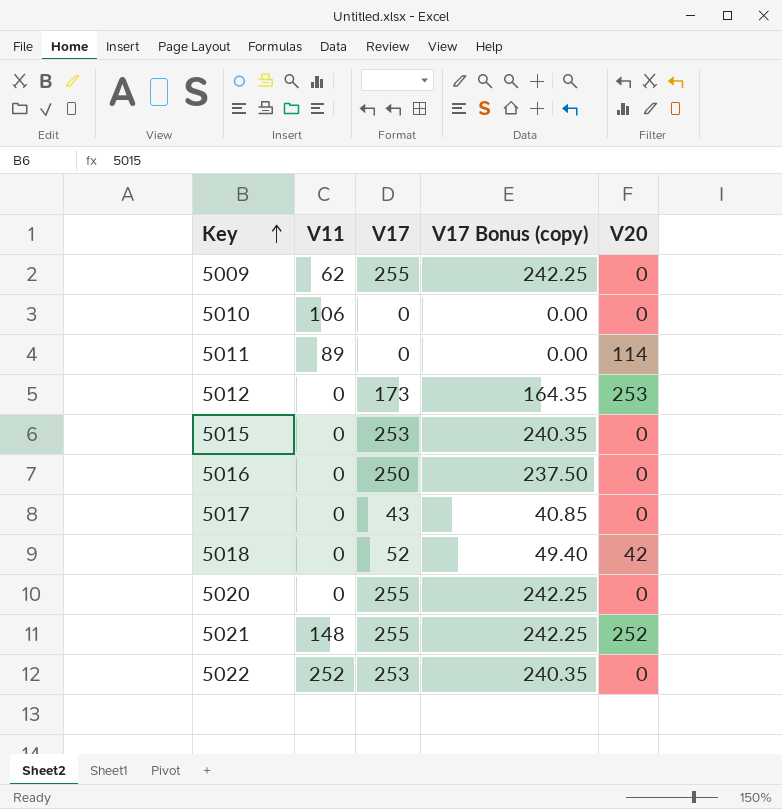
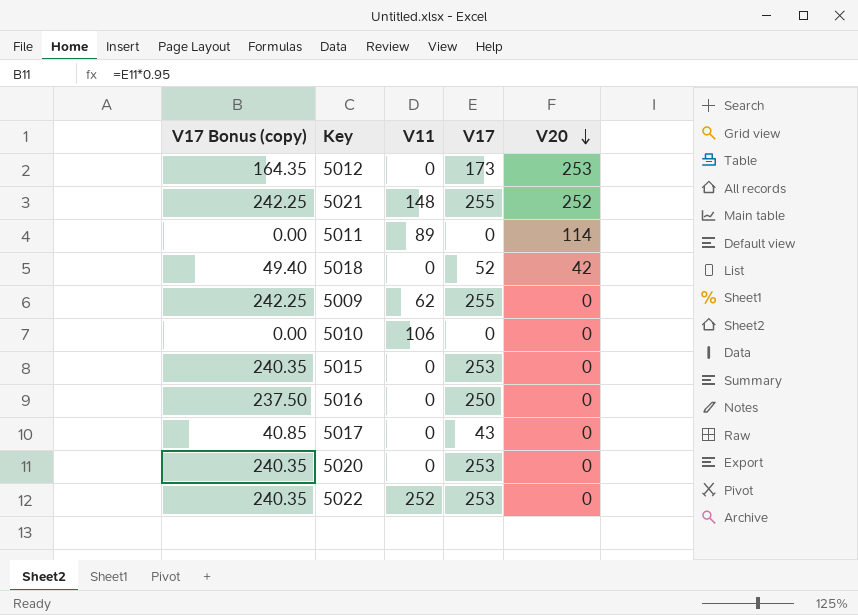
row order: Key ascending -> V20 descending
column V17 Bonus (copy) | position: 4 -> 1
5020 | V17 Bonus (copy): 242.25 -> 240.35
5020 | V17: 255 -> 253

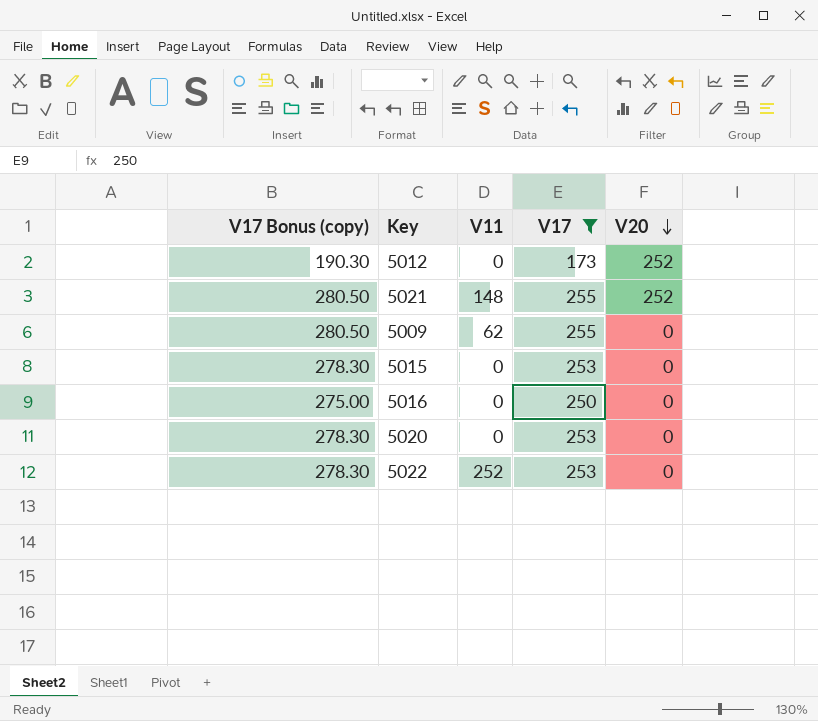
filter: none -> V17 >= 173
column V17 Bonus (copy) | formula: [V17] * 0.95 -> [V17] * 1.1
5012 | V20: 253 -> 252

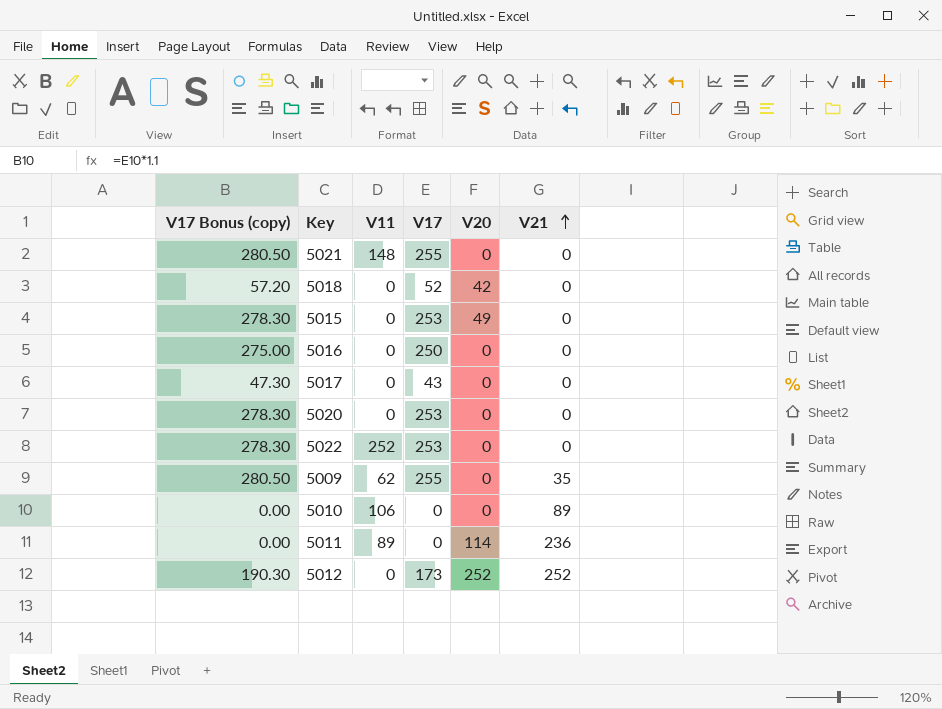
filter: V17 >= 173 -> none
row order: V20 descending -> V21 ascending
column V21 | position: none -> 6
5021 | V20: 252 -> 0
5015 | V20: 0 -> 49

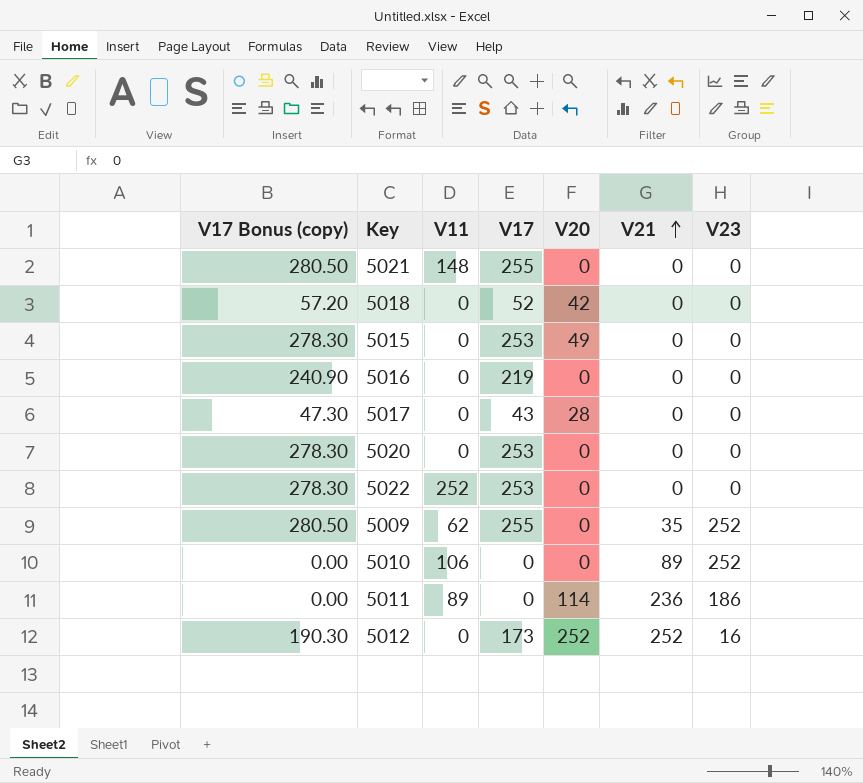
column V23 | position: none -> 7
5016 | V17 Bonus (copy): 275.00 -> 240.90
5016 | V17: 250 -> 219
5017 | V20: 0 -> 28

